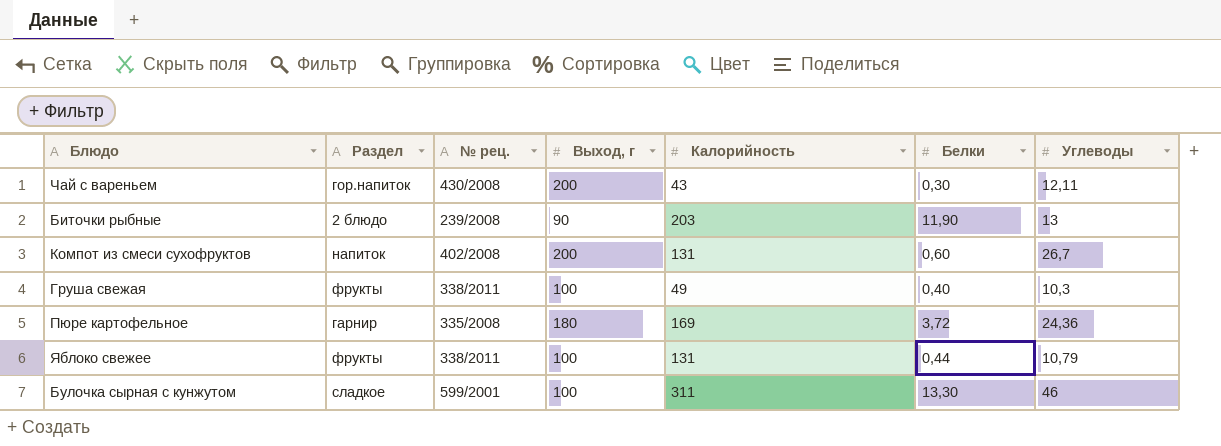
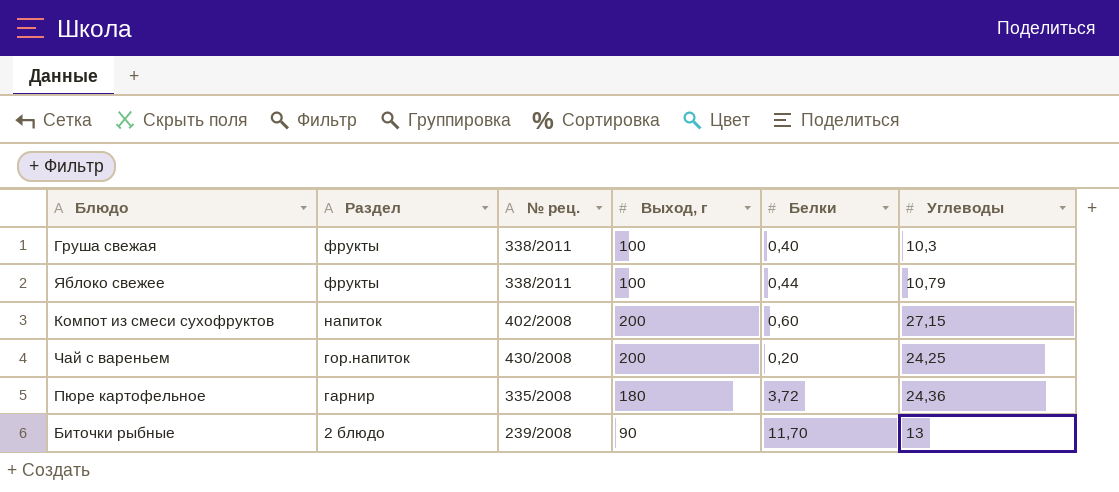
row order: none -> Раздел descending
column Калорийность | position: 5 -> none
row Булочка сырная с кунжутом: сладкое | 599/2001 | 100 | 311 | 13,30 | 46 -> none
Компот из смеси сухофруктов | Углеводы: 26,7 -> 27,15
Чай с вареньем | Белки: 0,30 -> 0,20
Чай с вареньем | Углеводы: 12,11 -> 24,25
Биточки рыбные | Белки: 11,90 -> 11,70

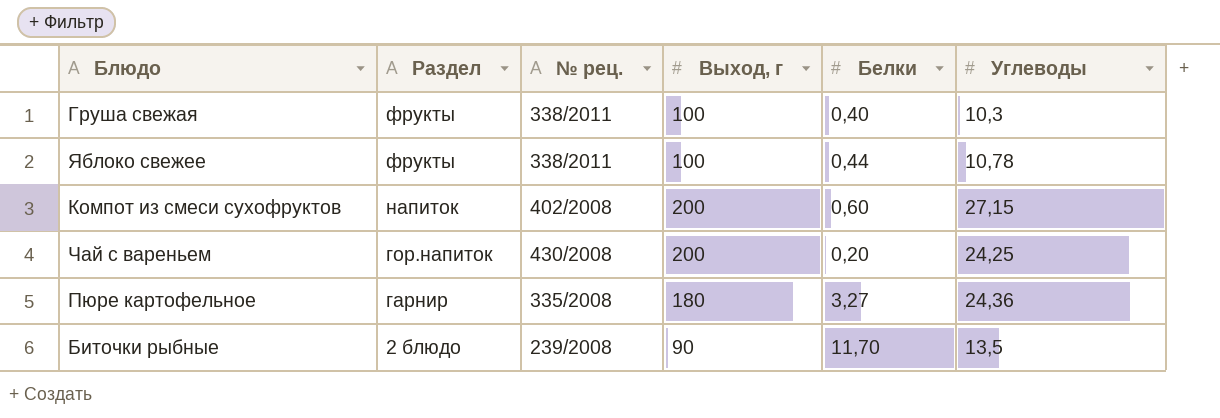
Яблоко свежее | Углеводы: 10,79 -> 10,78
Пюре картофельное | Белки: 3,72 -> 3,27
Биточки рыбные | Углеводы: 13 -> 13,5

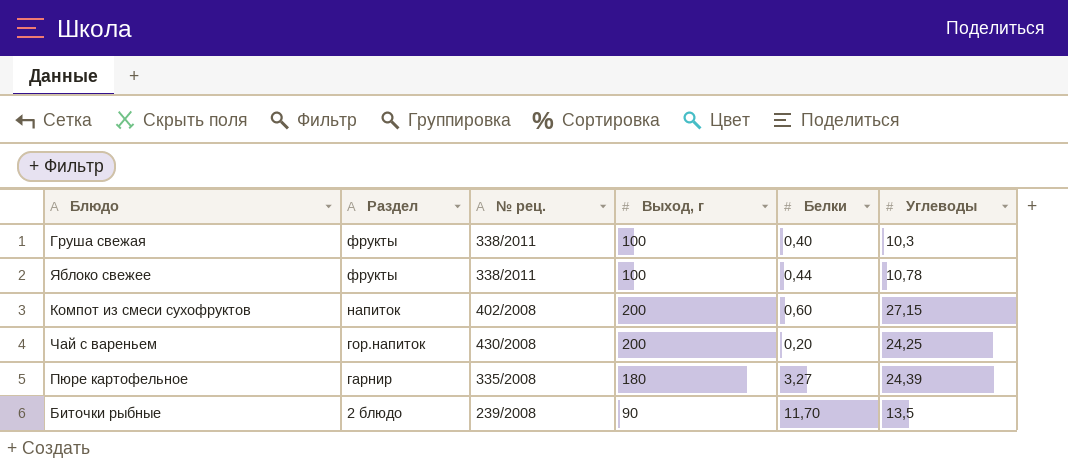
Пюре картофельное | Углеводы: 24,36 -> 24,39

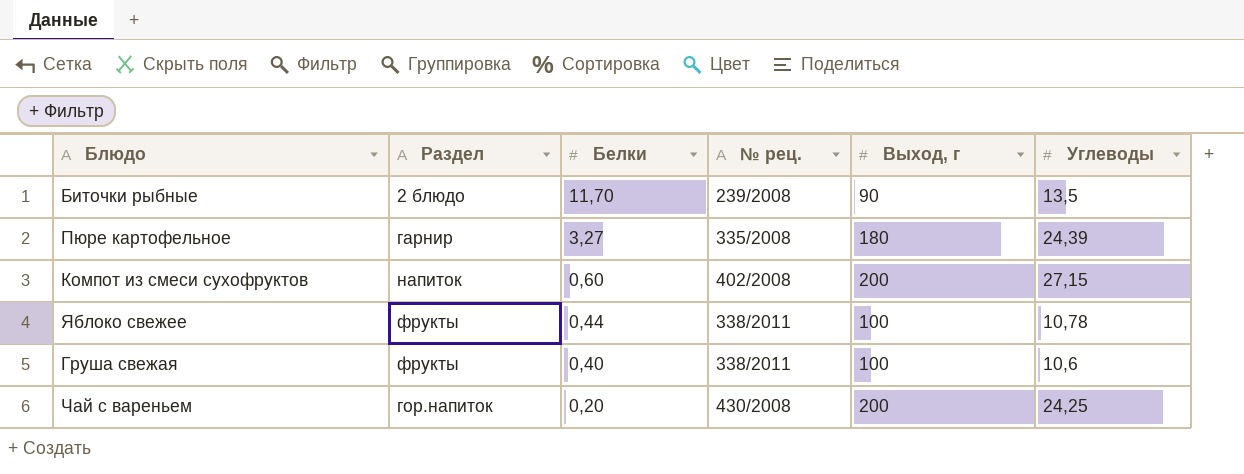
row order: Раздел descending -> Белки descending
column Белки | position: 5 -> 3
Груша свежая | Углеводы: 10,3 -> 10,6

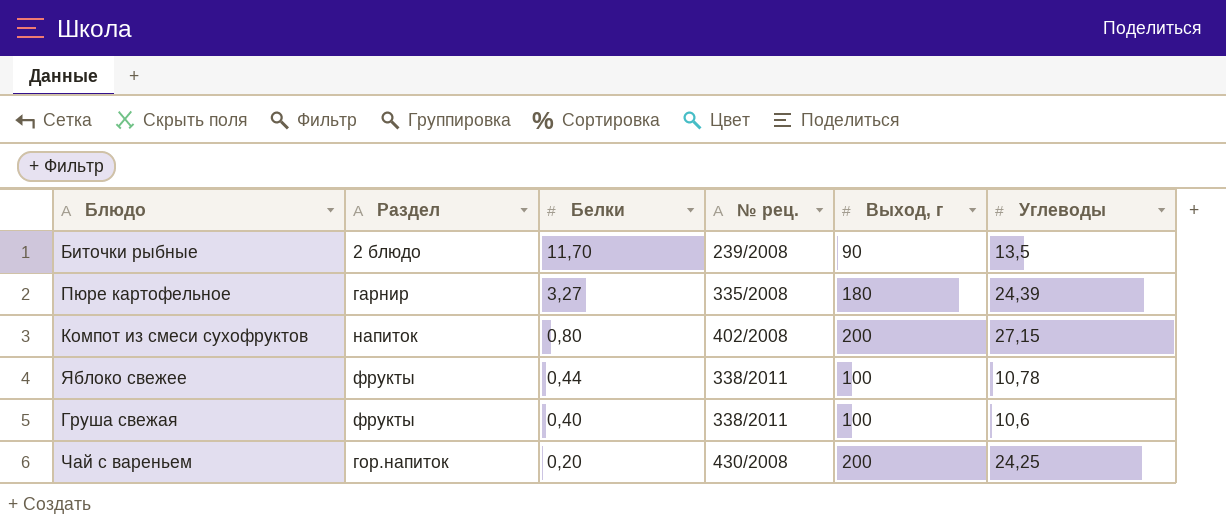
Компот из смеси сухофруктов | Белки: 0,60 -> 0,80

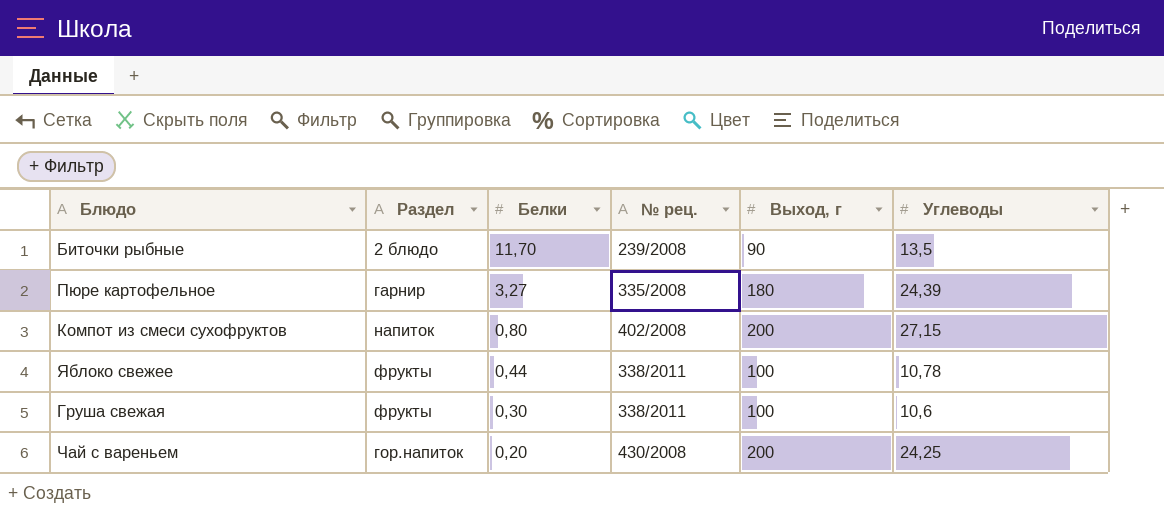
Груша свежая | Белки: 0,40 -> 0,30

